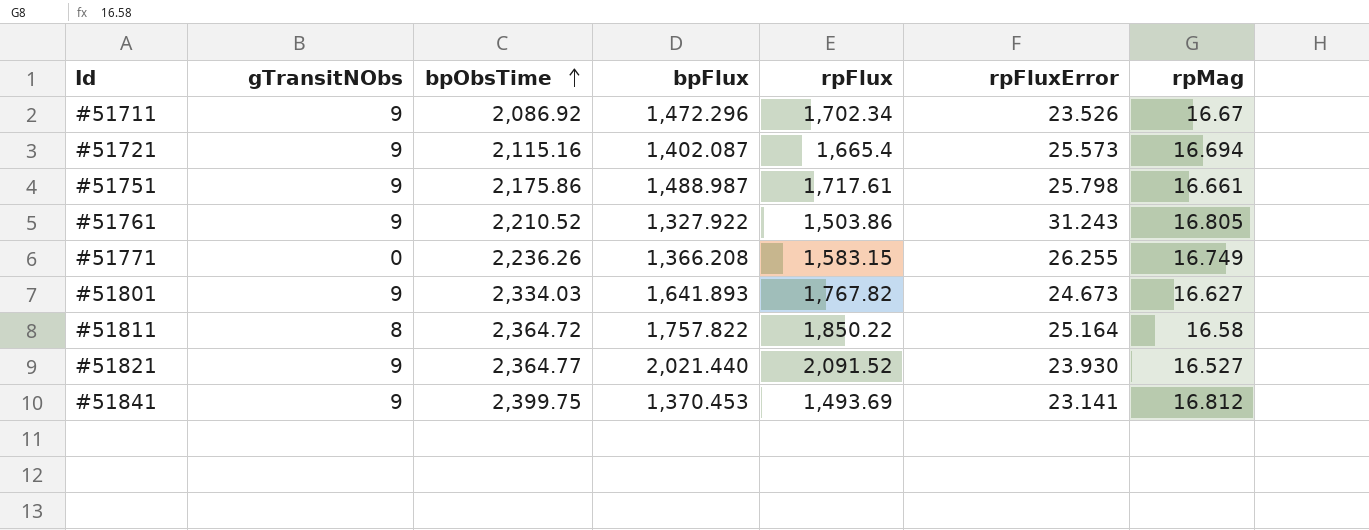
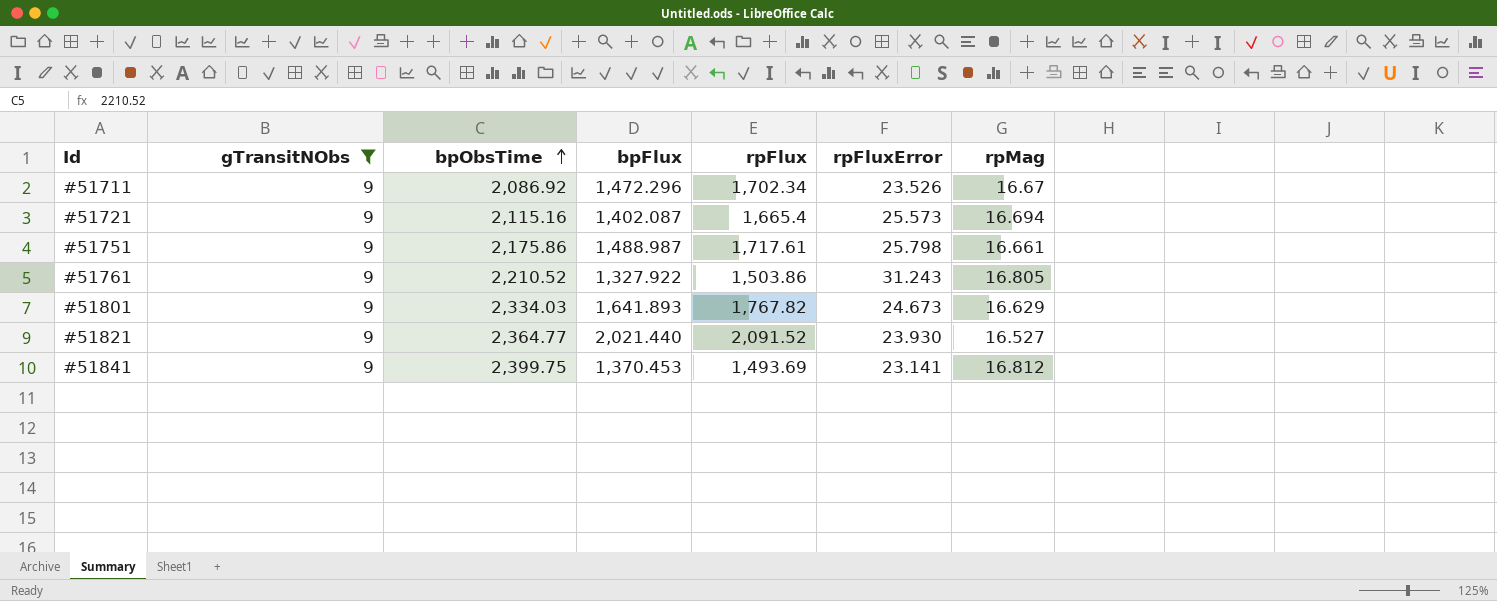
filter: none -> gTransitNObs = 9
#51801 | rpMag: 16.627 -> 16.629

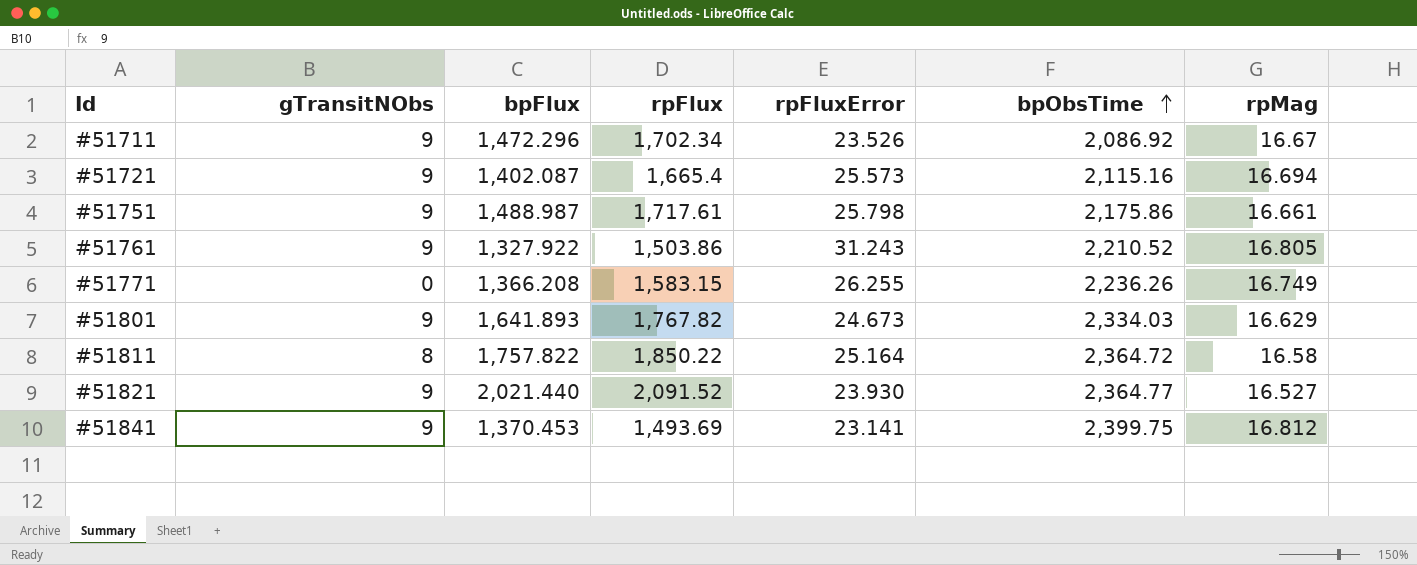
filter: gTransitNObs = 9 -> none
column bpObsTime | position: 3 -> 6

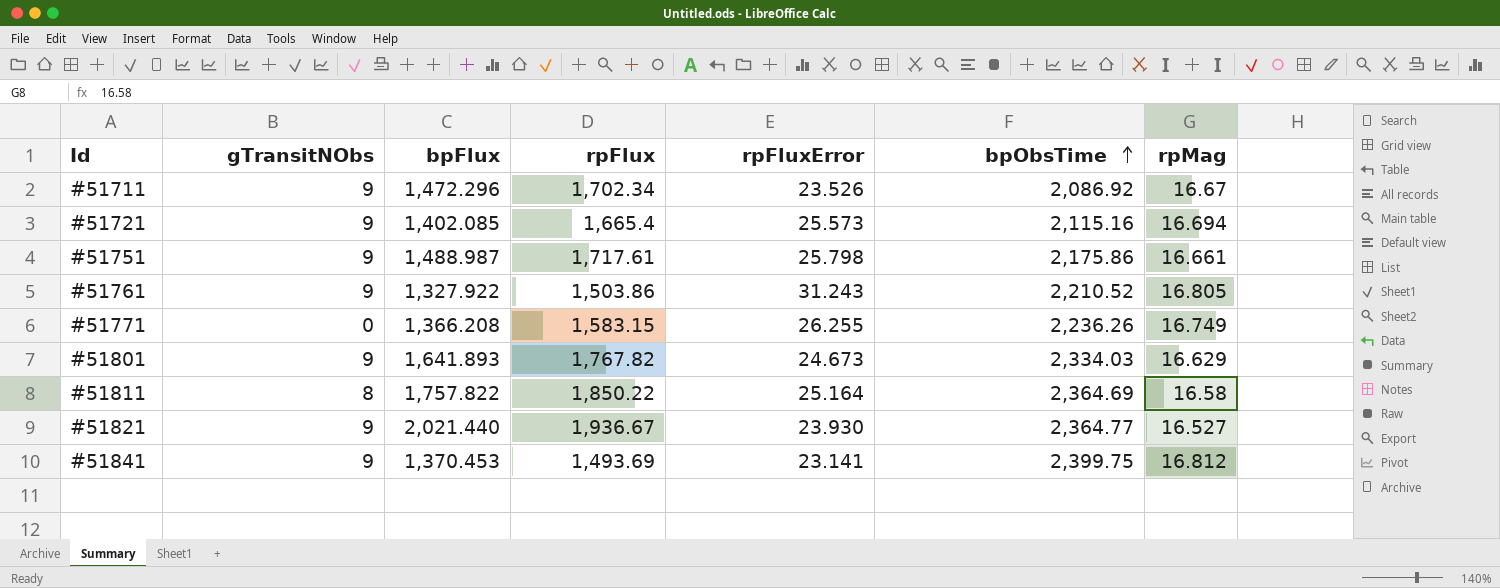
#51721 | bpFlux: 1,402.087 -> 1,402.085
#51811 | bpObsTime: 2,364.72 -> 2,364.69
#51821 | rpFlux: 2,091.52 -> 1,936.67

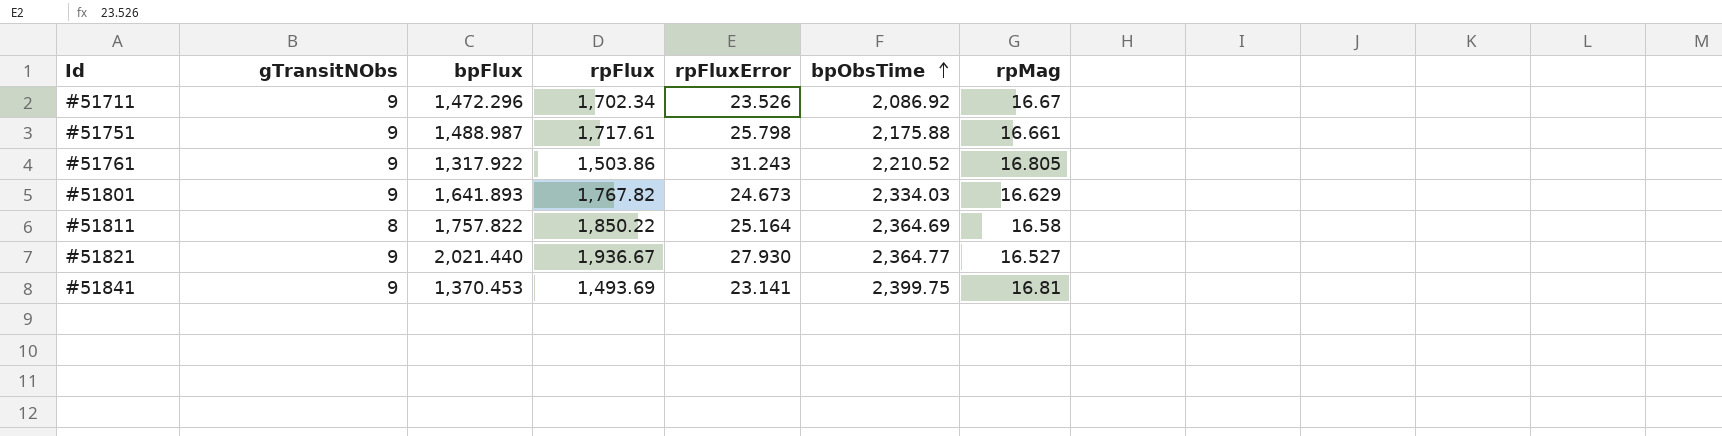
row #51721: 9 | 1,402.085 | 1,665.4 | 25.573 | 2,115.16 | 16.694 -> none
row #51771: 0 | 1,366.208 | 1,583.15 | 26.255 | 2,236.26 | 16.749 -> none
#51751 | bpObsTime: 2,175.86 -> 2,175.88
#51761 | bpFlux: 1,327.922 -> 1,317.922
#51821 | rpFluxError: 23.930 -> 27.930
#51841 | rpMag: 16.812 -> 16.81

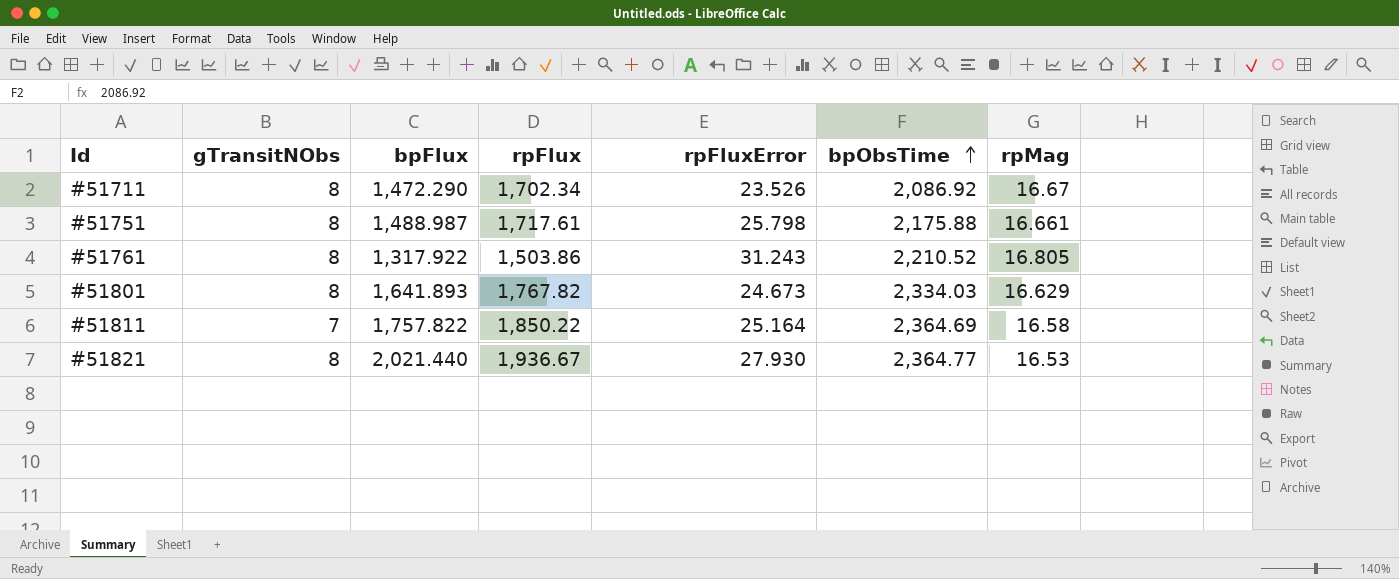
row #51841: 9 | 1,370.453 | 1,493.69 | 23.141 | 2,399.75 | 16.81 -> none
#51711 | gTransitNObs: 9 -> 8
#51711 | bpFlux: 1,472.296 -> 1,472.290
#51751 | gTransitNObs: 9 -> 8
#51761 | gTransitNObs: 9 -> 8
#51801 | gTransitNObs: 9 -> 8
#51811 | gTransitNObs: 8 -> 7
#51821 | gTransitNObs: 9 -> 8
#51821 | rpMag: 16.527 -> 16.53

